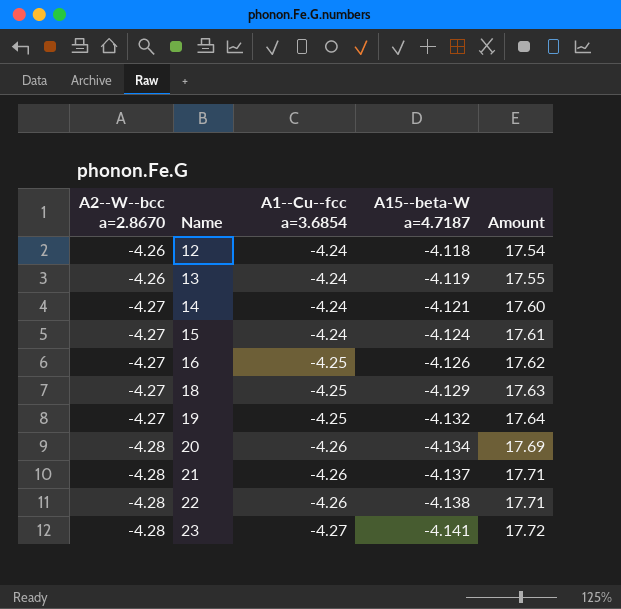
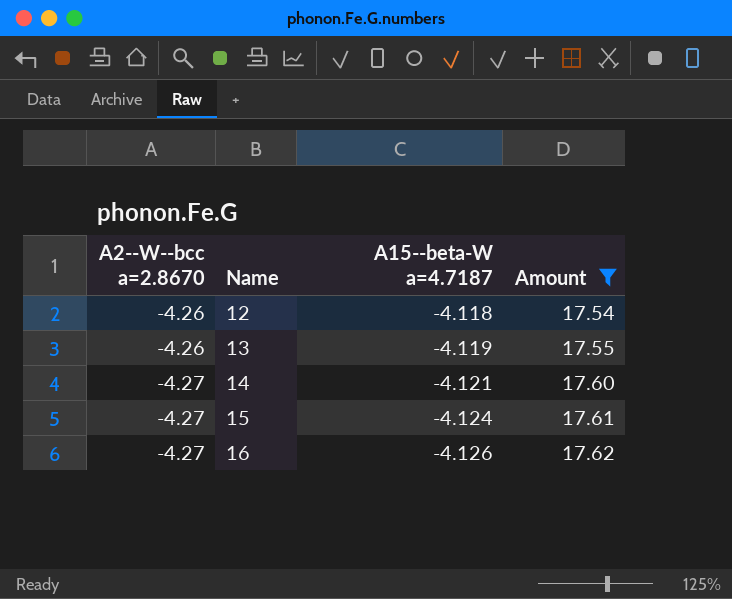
filter: none -> Amount <= 17.62
column A1--Cu--fcc a=3.6854 | position: 3 -> none

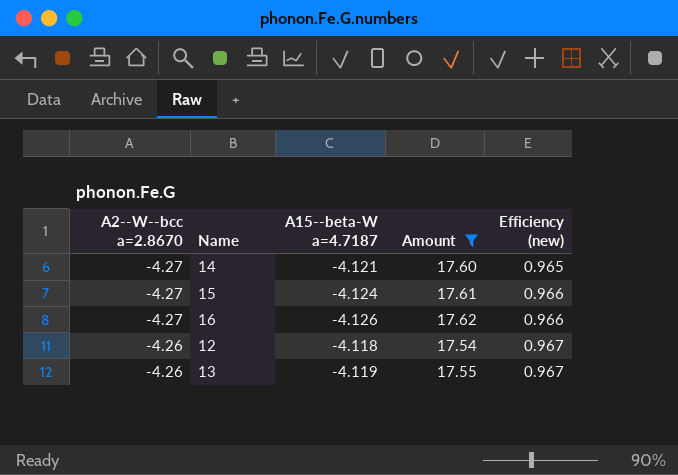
row order: A2--W--bcc a=2.8670 descending -> A2--W--bcc a=2.8670 ascending
column Efficiency (new) | formula: none -> [A15--beta-W a=4.7187] / [A2--W--bcc a=2.8670]

